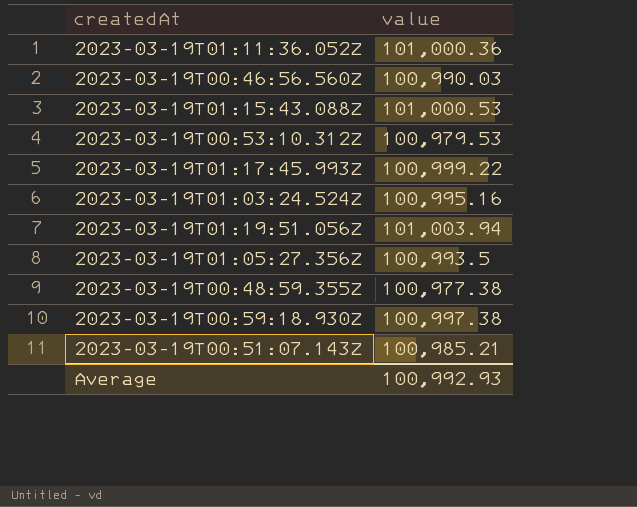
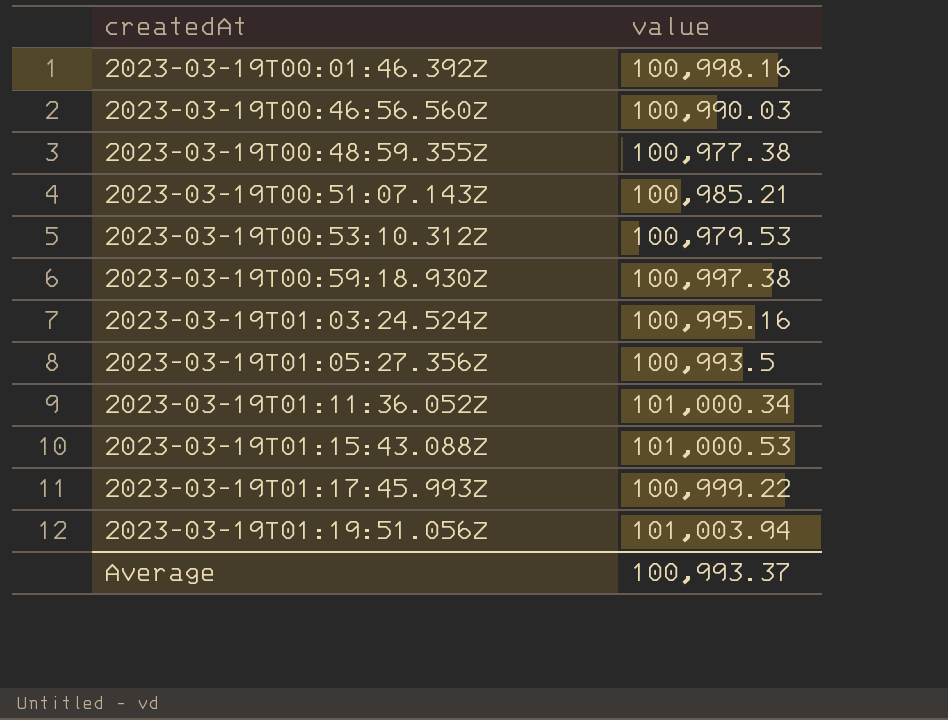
row order: none -> createdAt ascending
row 2023-03-19T00:01:46.392Z: none -> 100,998.16
2023-03-19T01:11:36.052Z | value: 101,000.36 -> 101,000.34
Average | value: 100,992.93 -> 100,993.37

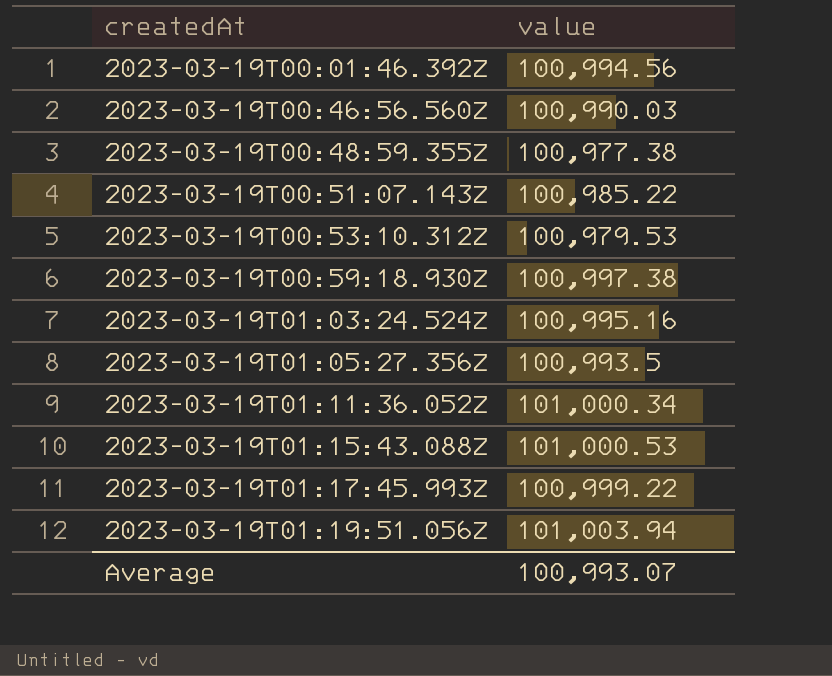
2023-03-19T00:01:46.392Z | value: 100,998.16 -> 100,994.56
2023-03-19T00:51:07.143Z | value: 100,985.21 -> 100,985.22
Average | value: 100,993.37 -> 100,993.07

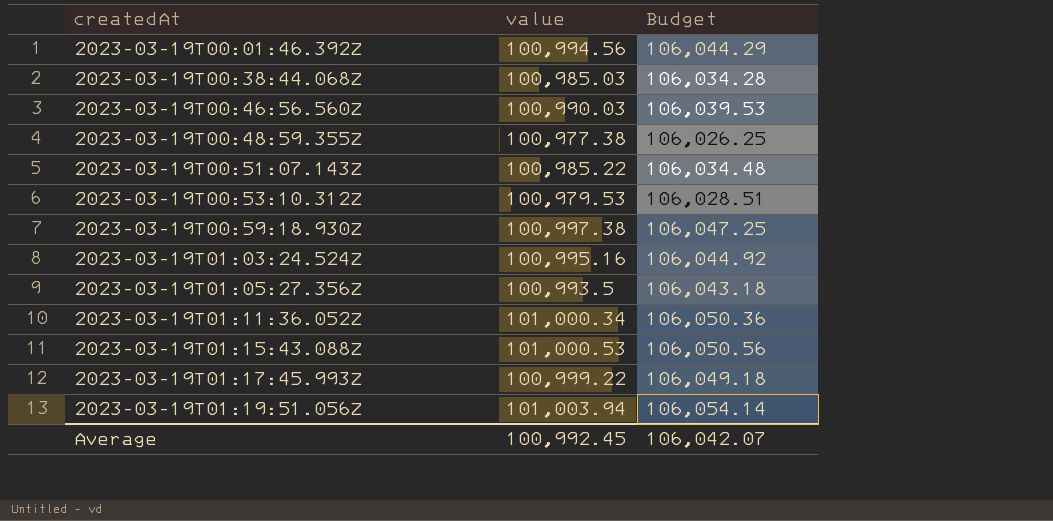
column Budget | formula: none -> [value] * 1.05
row 2023-03-19T00:38:44.068Z: none -> 100,985.03 | 106,034.28
Average | value: 100,993.07 -> 100,992.45

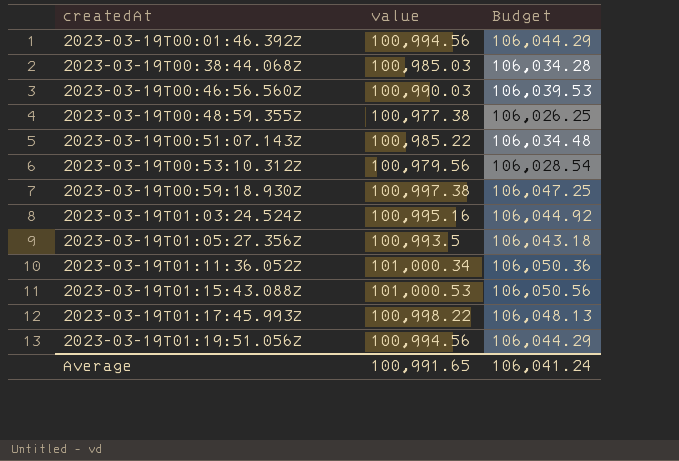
2023-03-19T00:53:10.312Z | value: 100,979.53 -> 100,979.56
2023-03-19T00:53:10.312Z | Budget: 106,028.51 -> 106,028.54
2023-03-19T01:17:45.993Z | value: 100,999.22 -> 100,998.22
2023-03-19T01:17:45.993Z | Budget: 106,049.18 -> 106,048.13
2023-03-19T01:19:51.056Z | value: 101,003.94 -> 100,994.56
2023-03-19T01:19:51.056Z | Budget: 106,054.14 -> 106,044.29
Average | value: 100,992.45 -> 100,991.65
Average | Budget: 106,042.07 -> 106,041.24

